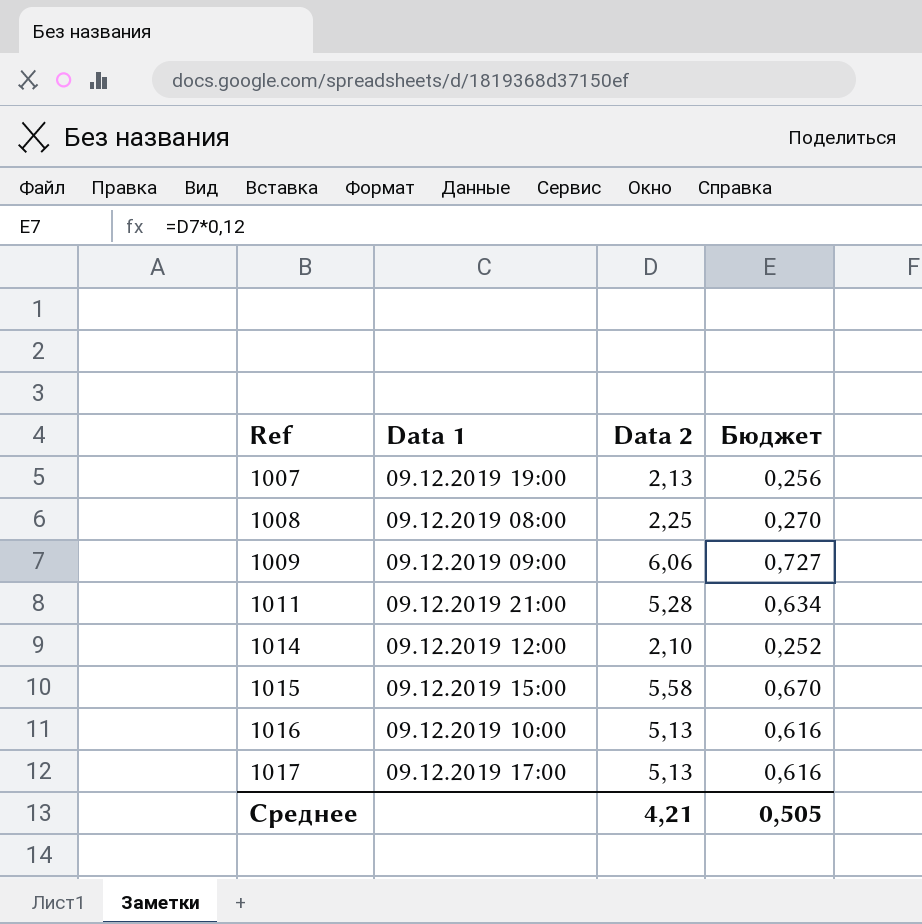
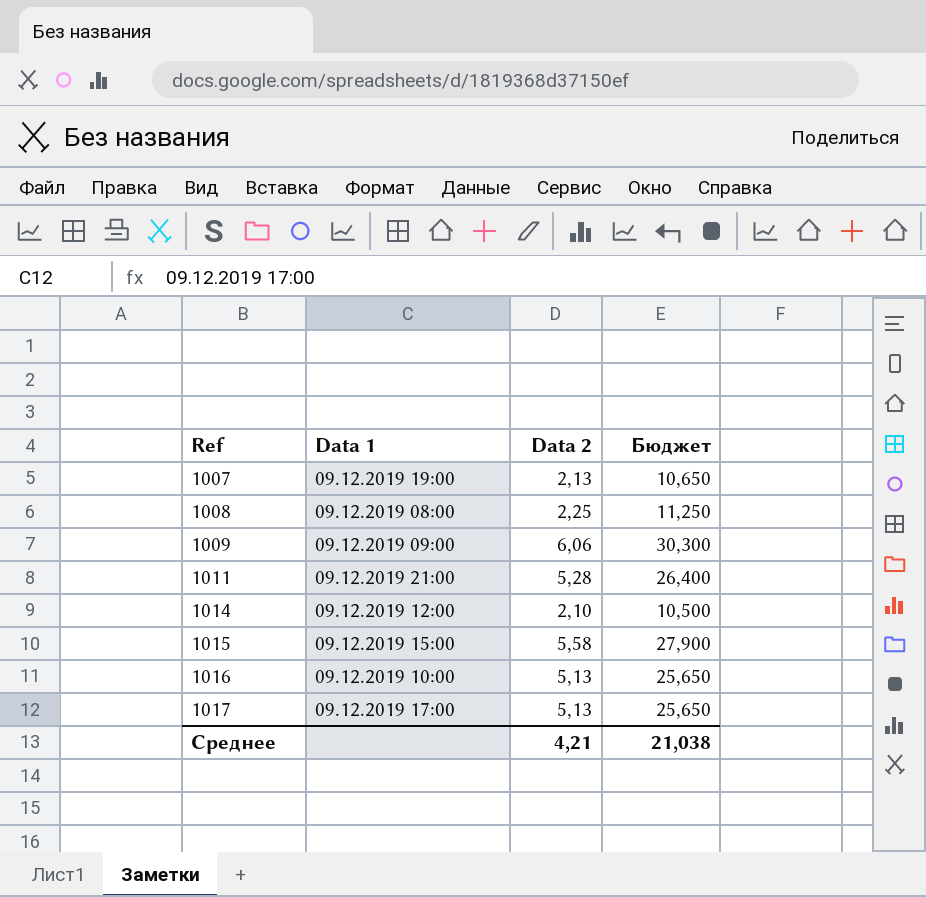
column Бюджет | formula: [Data 2] * 0,12 -> [Data 2] * 5
Среднее | Бюджет: 0,505 -> 21,038

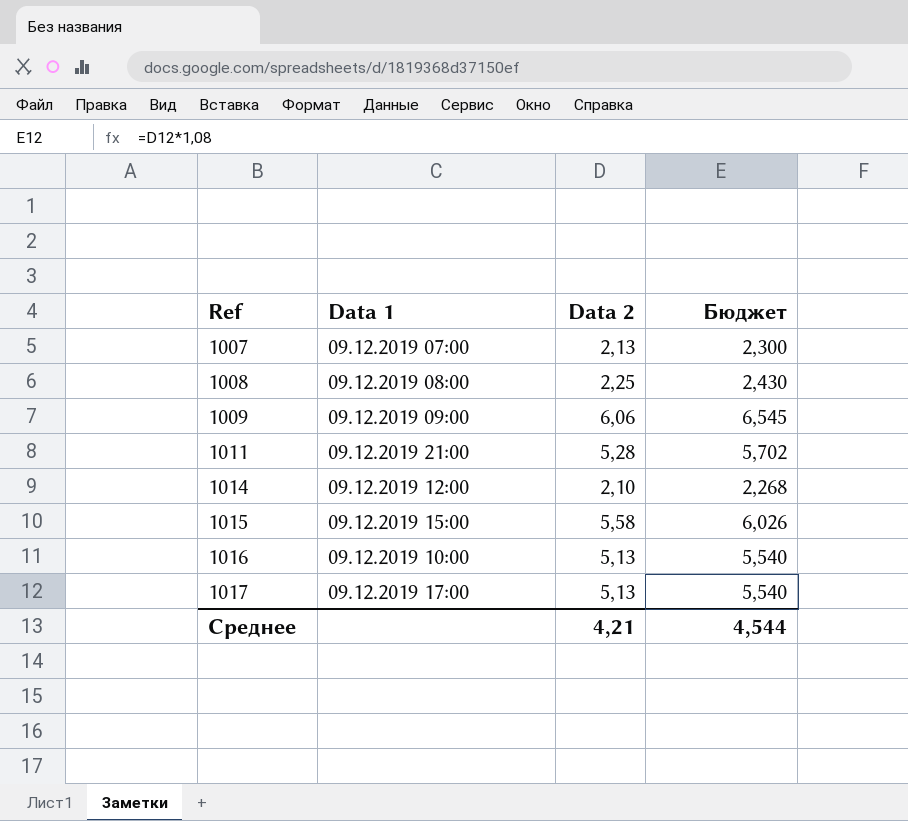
column Бюджет | formula: [Data 2] * 5 -> [Data 2] * 1,08
1007 | Data 1: 09.12.2019 19:00 -> 09.12.2019 07:00
Среднее | Бюджет: 21,038 -> 4,544

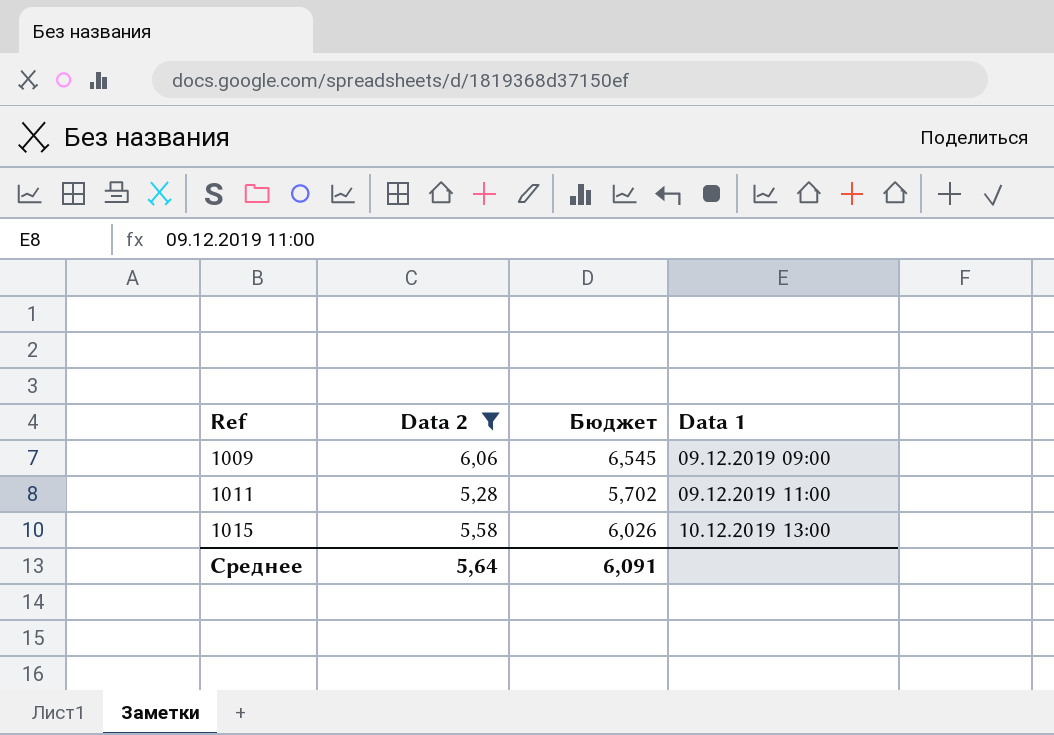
filter: none -> Data 2 >= 5,28
column Data 1 | position: 2 -> 4
1011 | Data 1: 09.12.2019 21:00 -> 09.12.2019 11:00
1015 | Data 1: 09.12.2019 15:00 -> 10.12.2019 13:00
Среднее | Data 2: 4,21 -> 5,64
Среднее | Бюджет: 4,544 -> 6,091

